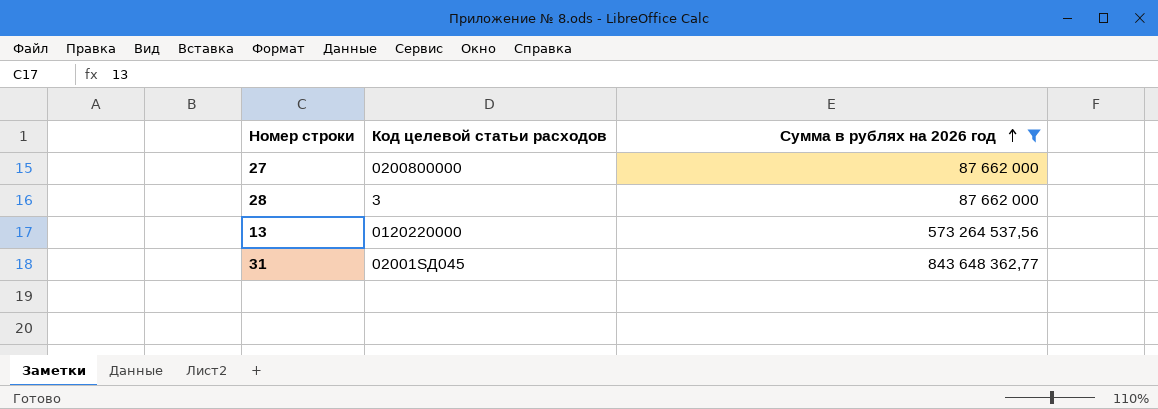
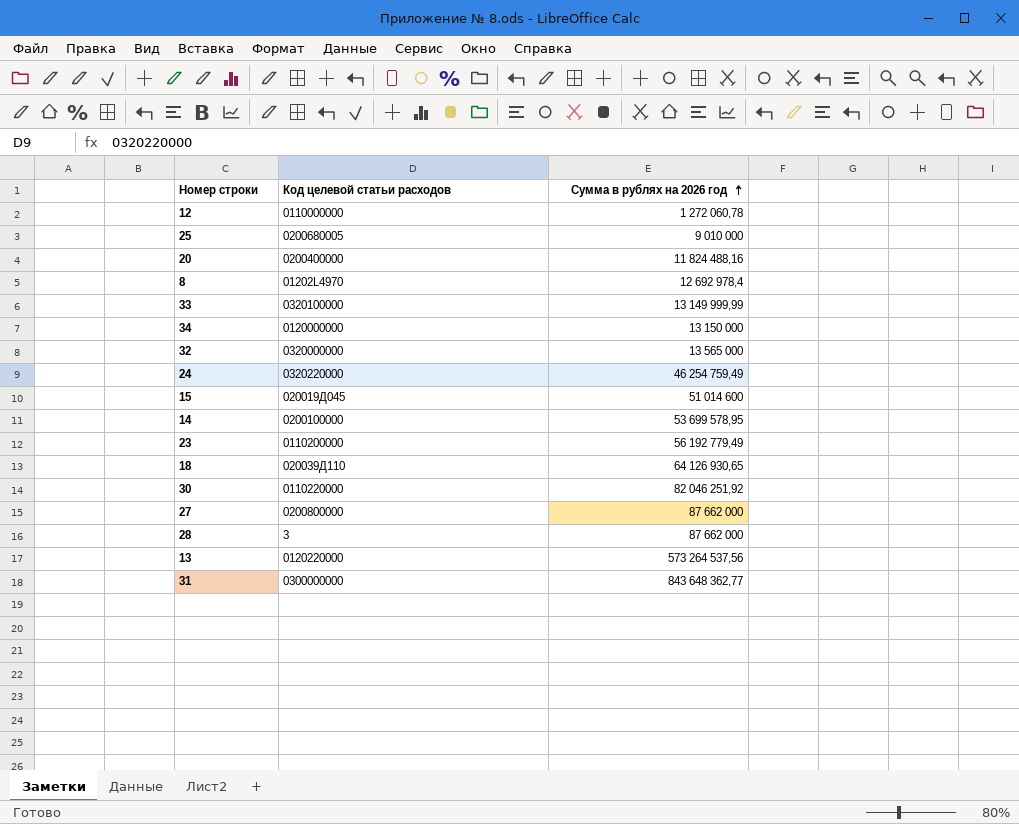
filter: Сумма в рублях на 2026 год >= 87 662 000 -> none
31 | Код целевой статьи расходов: 02001SД045 -> 0300000000

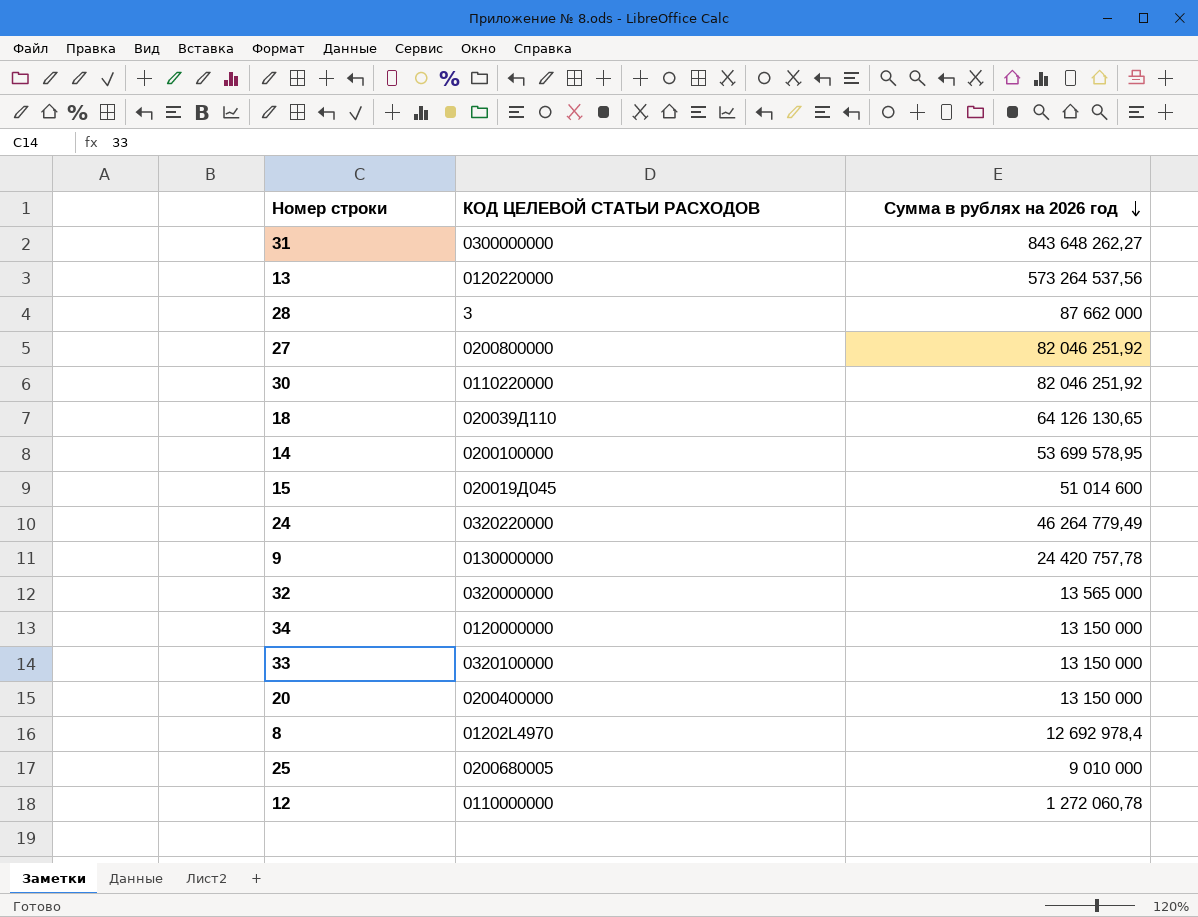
row order: Сумма в рублях на 2026 год ascending -> Сумма в рублях на 2026 год descending
column name: Код целевой статьи расходов -> КОД ЦЕЛЕВОЙ СТАТЬИ РАСХОДОВ
row 23: 0110200000 | 56 192 779,49 -> none
31 | Сумма в рублях на 2026 год: 843 648 362,77 -> 843 648 262,27
27 | Сумма в рублях на 2026 год: 87 662 000 -> 82 046 251,92
18 | Сумма в рублях на 2026 год: 64 126 930,65 -> 64 126 130,65
24 | Сумма в рублях на 2026 год: 46 254 759,49 -> 46 264 779,49
row 9: none -> 0130000000 | 24 420 757,78
33 | Сумма в рублях на 2026 год: 13 149 999,99 -> 13 150 000
20 | Сумма в рублях на 2026 год: 11 824 488,16 -> 13 150 000

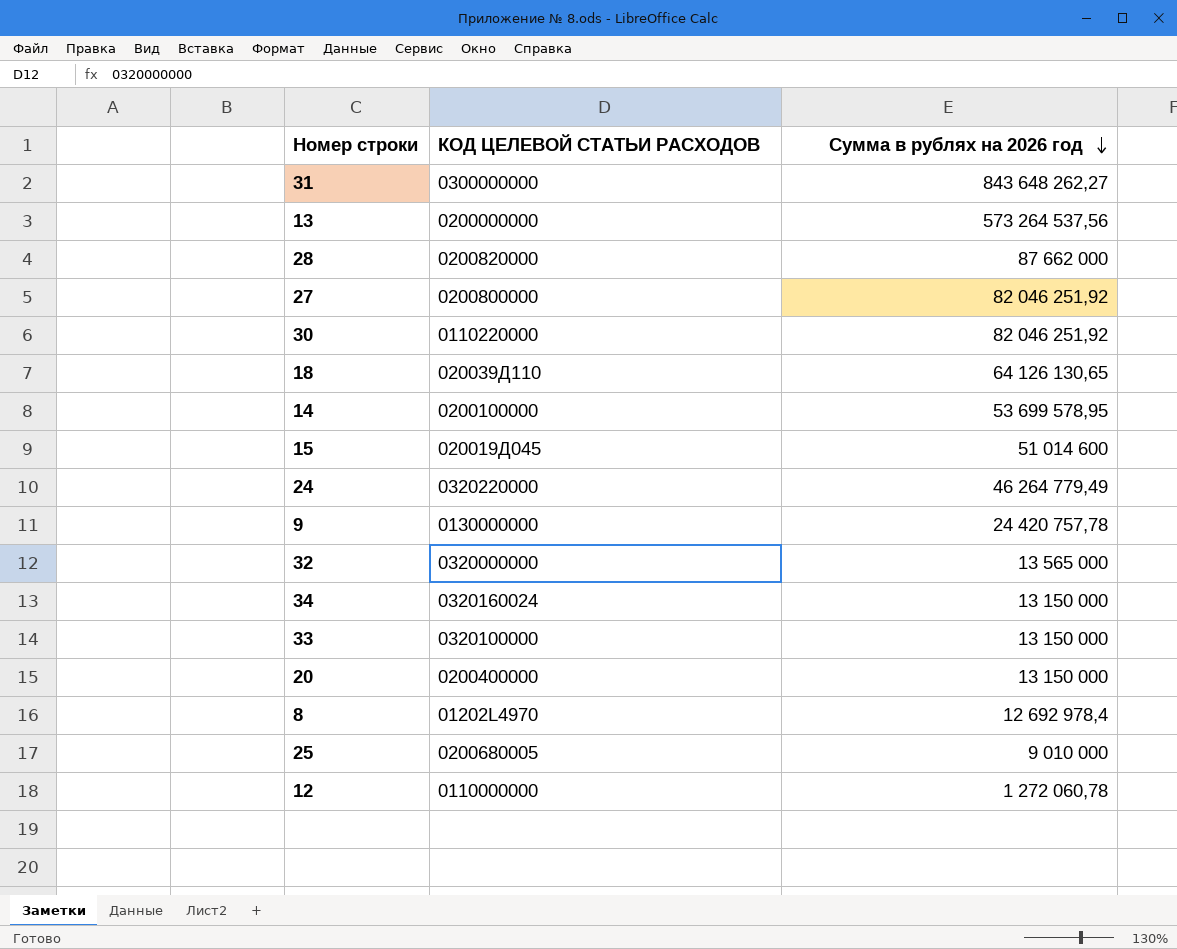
13 | КОД ЦЕЛЕВОЙ СТАТЬИ РАСХОДОВ: 0120220000 -> 0200000000
28 | КОД ЦЕЛЕВОЙ СТАТЬИ РАСХОДОВ: 3 -> 0200820000
34 | КОД ЦЕЛЕВОЙ СТАТЬИ РАСХОДОВ: 0120000000 -> 0320160024

